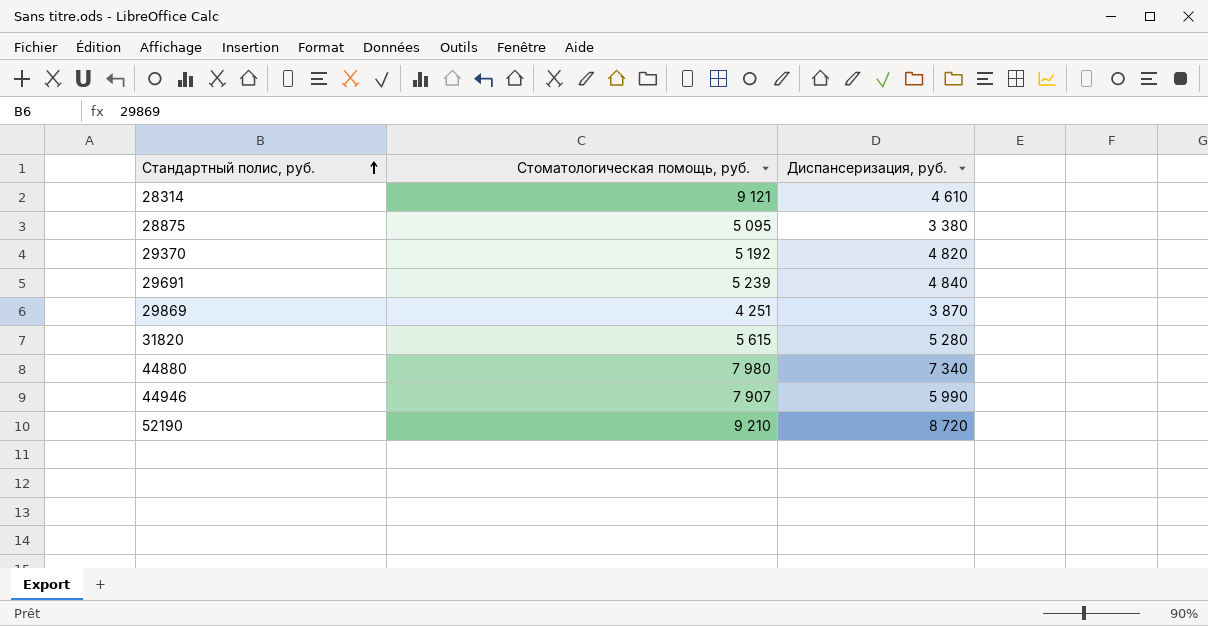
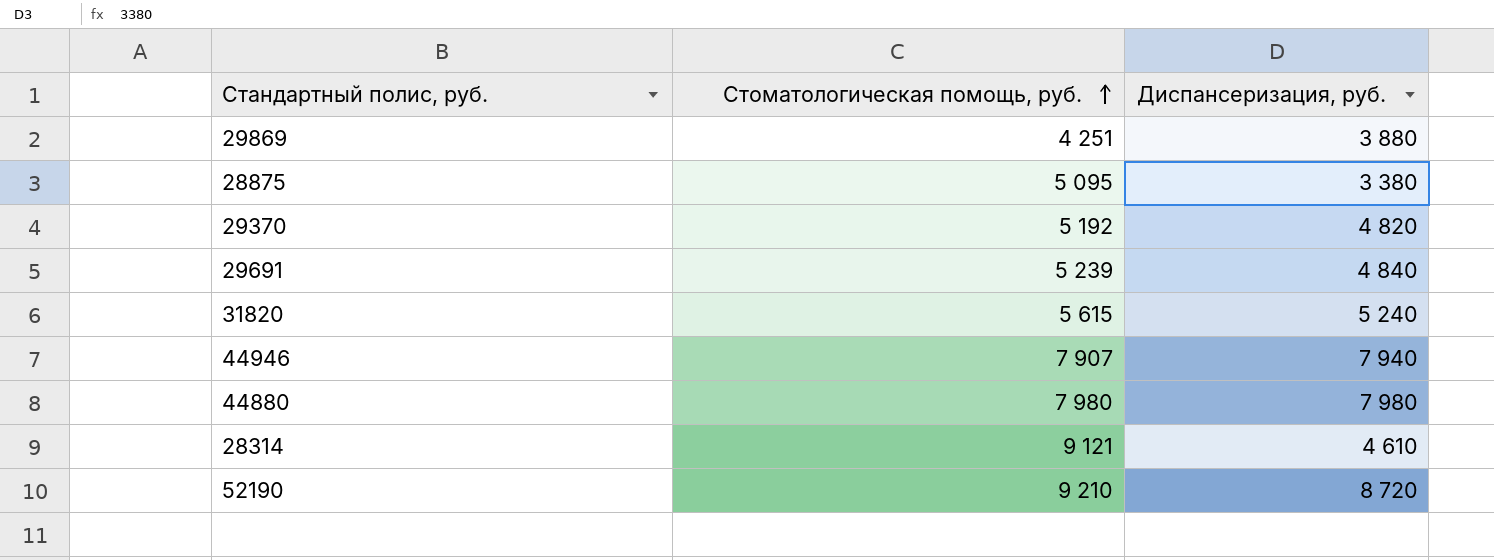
row order: Стандартный полис, руб. ascending -> Стоматологическая помощь, руб. ascending
29869 | Диспансеризация, руб.: 3 870 -> 3 880
31820 | Диспансеризация, руб.: 5 280 -> 5 240
44946 | Диспансеризация, руб.: 5 990 -> 7 940
44880 | Диспансеризация, руб.: 7 340 -> 7 980

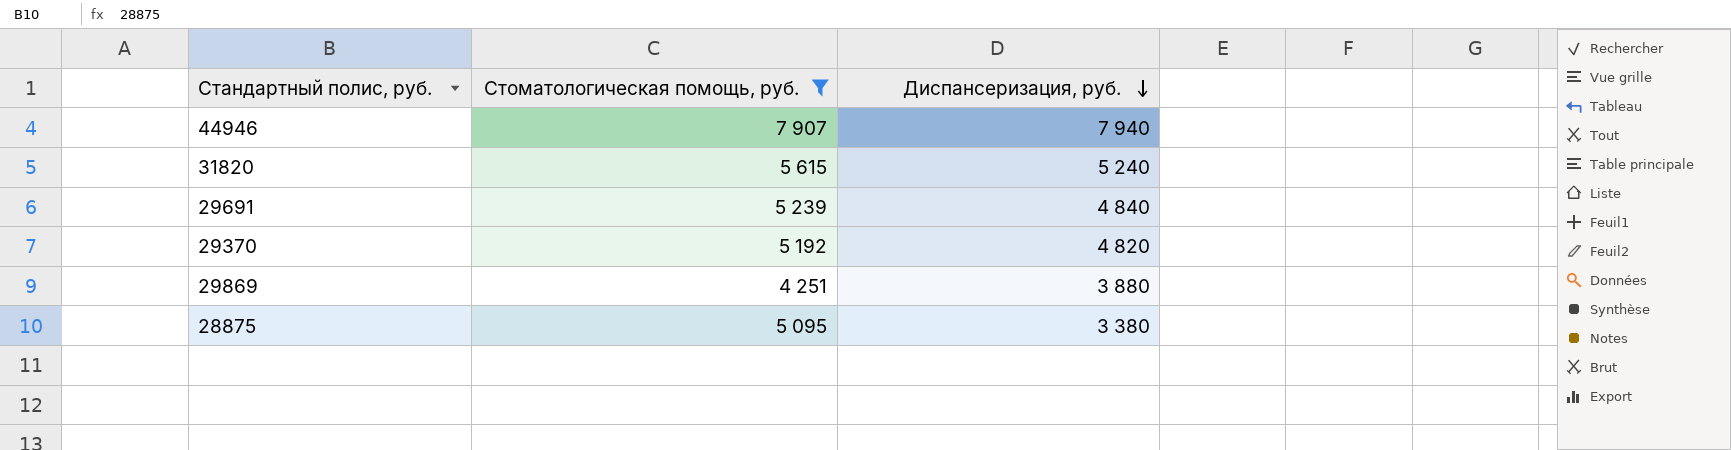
filter: none -> Стоматологическая помощь, руб. <= 7 907
row order: Стоматологическая помощь, руб. ascending -> Диспансеризация, руб. descending

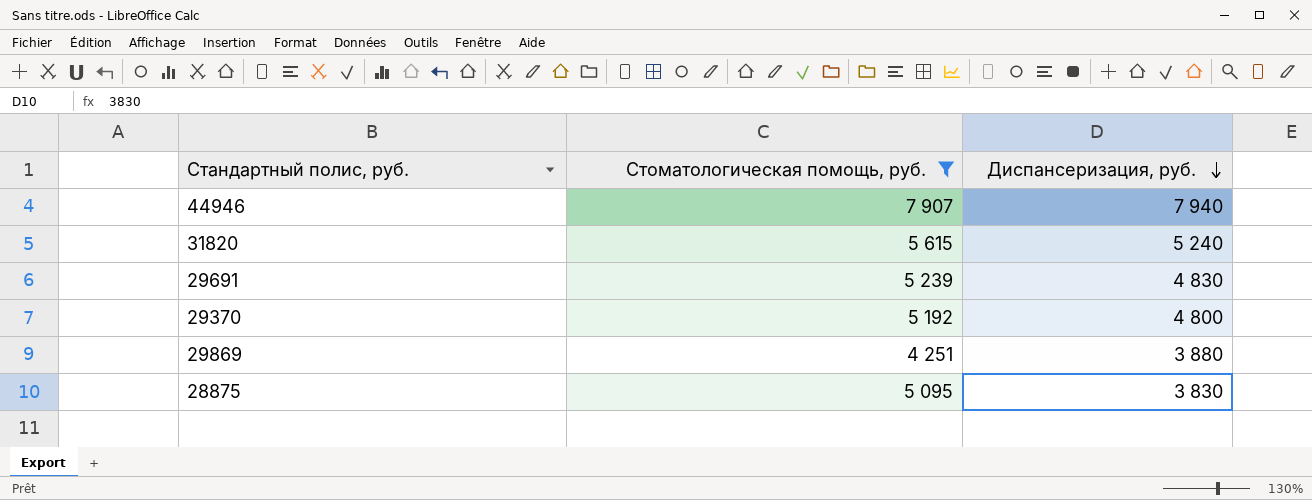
29691 | Диспансеризация, руб.: 4 840 -> 4 830
29370 | Диспансеризация, руб.: 4 820 -> 4 800
28875 | Диспансеризация, руб.: 3 380 -> 3 830

